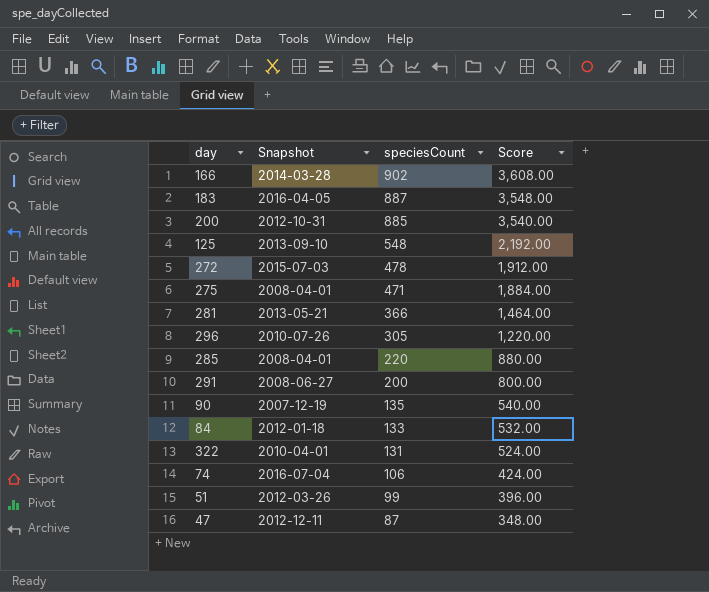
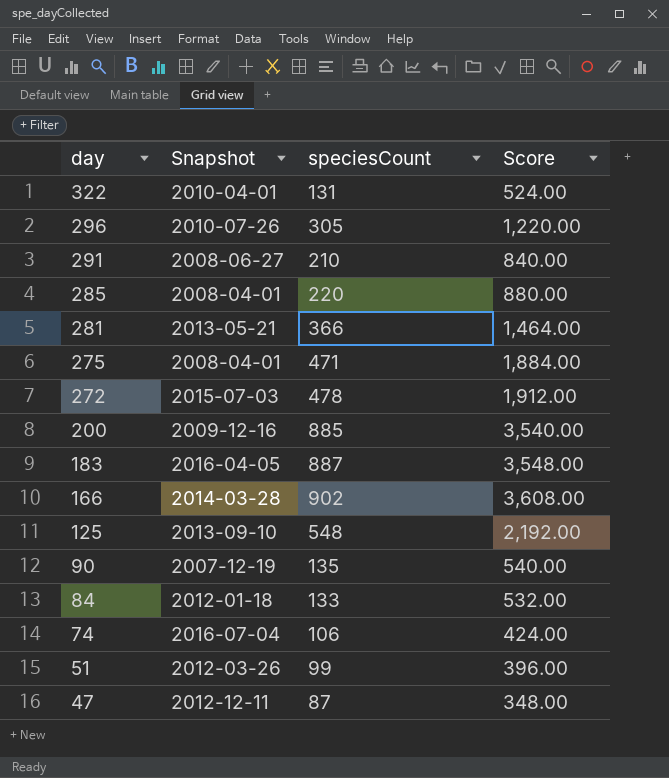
row order: speciesCount descending -> day descending
291 | speciesCount: 200 -> 210
291 | Score: 800.00 -> 840.00
200 | Snapshot: 2012-10-31 -> 2009-12-16

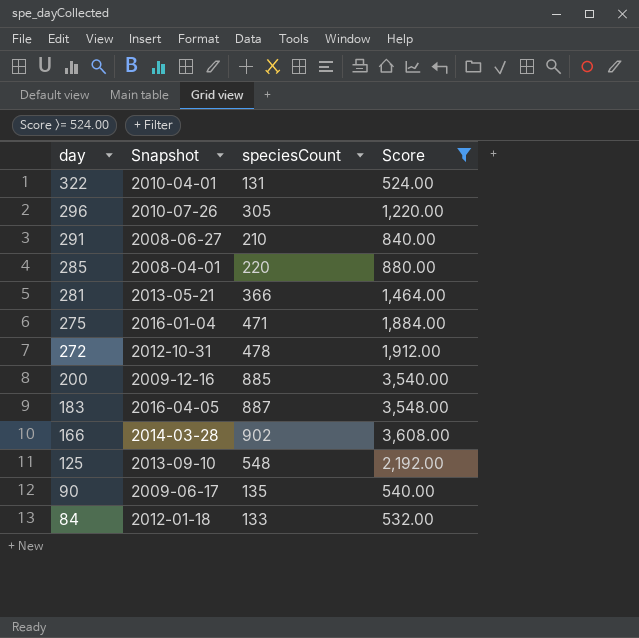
filter: none -> Score >= 524.00
275 | Snapshot: 2008-04-01 -> 2016-01-04
272 | Snapshot: 2015-07-03 -> 2012-10-31
90 | Snapshot: 2007-12-19 -> 2009-06-17

